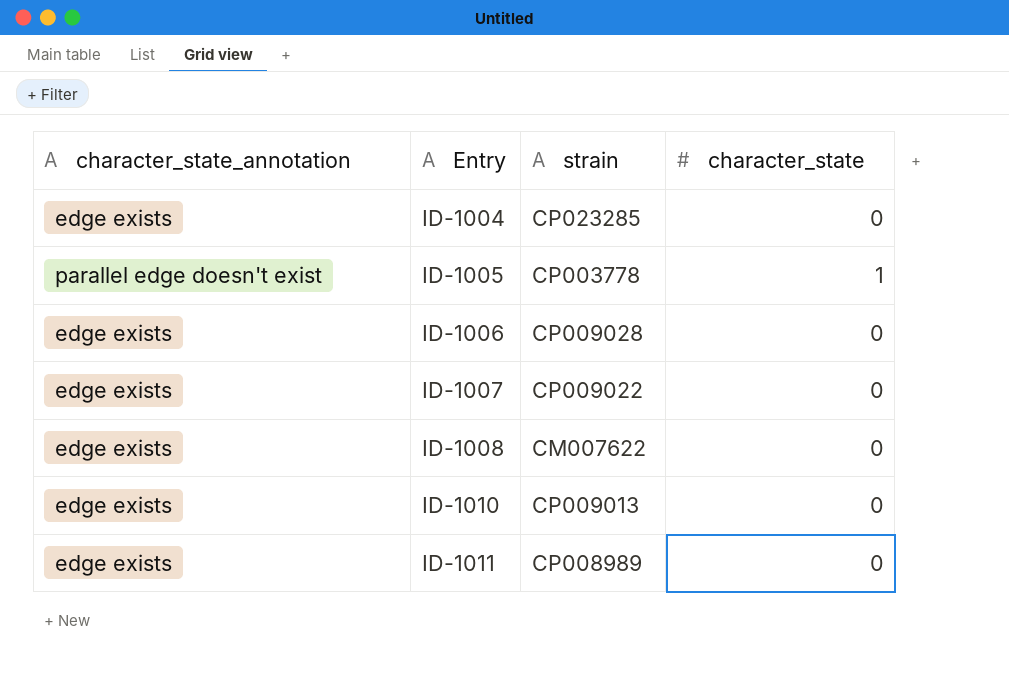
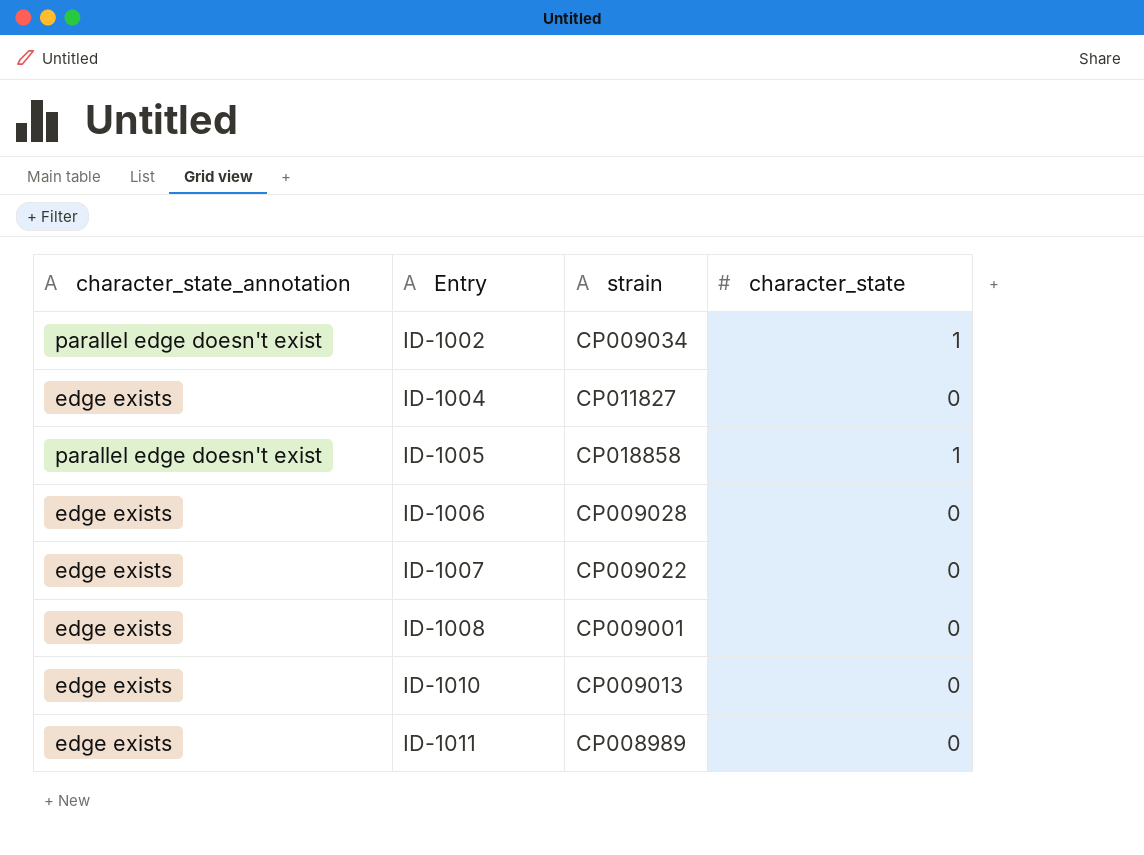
row ID-1002: none -> parallel edge doesn't exist | CP009034 | 1
ID-1004 | strain: CP023285 -> CP011827
ID-1005 | strain: CP003778 -> CP018858
ID-1008 | strain: CM007622 -> CP009001

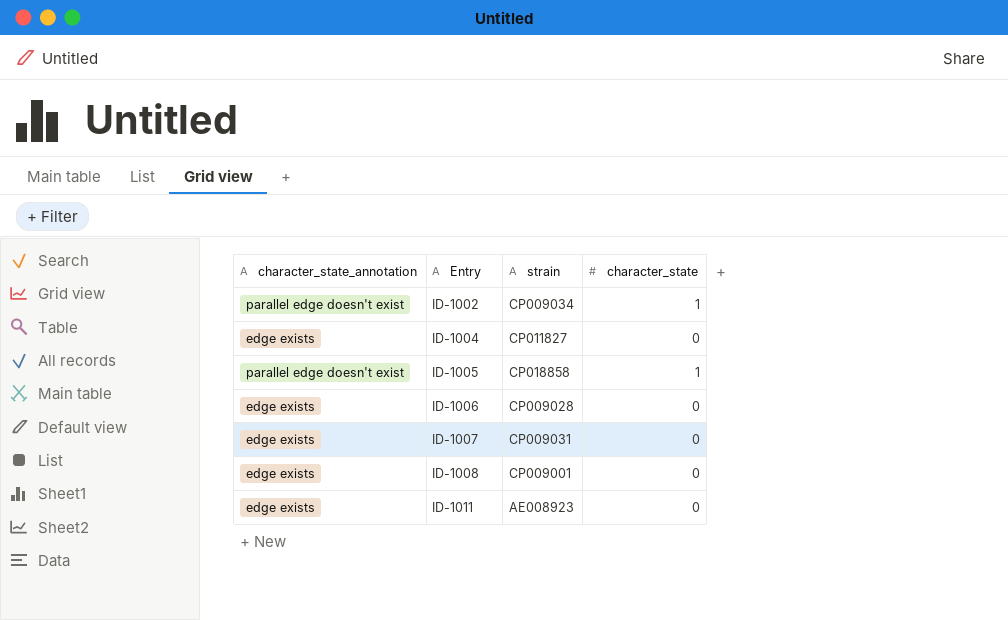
row ID-1010: edge exists | CP009013 | 0 -> none
ID-1007 | strain: CP009022 -> CP009031
ID-1011 | strain: CP008989 -> AE008923

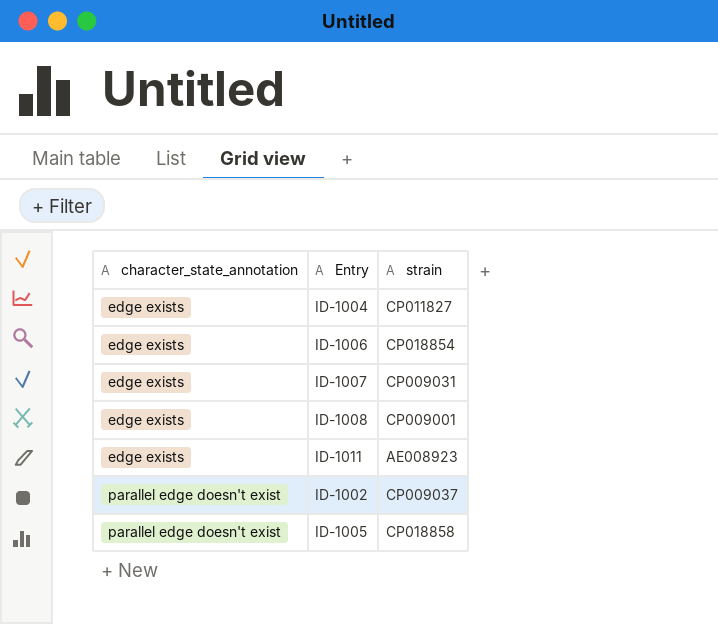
row order: Entry ascending -> character_state_annotation ascending
column character_state | position: 4 -> none
ID-1006 | strain: CP009028 -> CP018854
ID-1002 | strain: CP009034 -> CP009037

